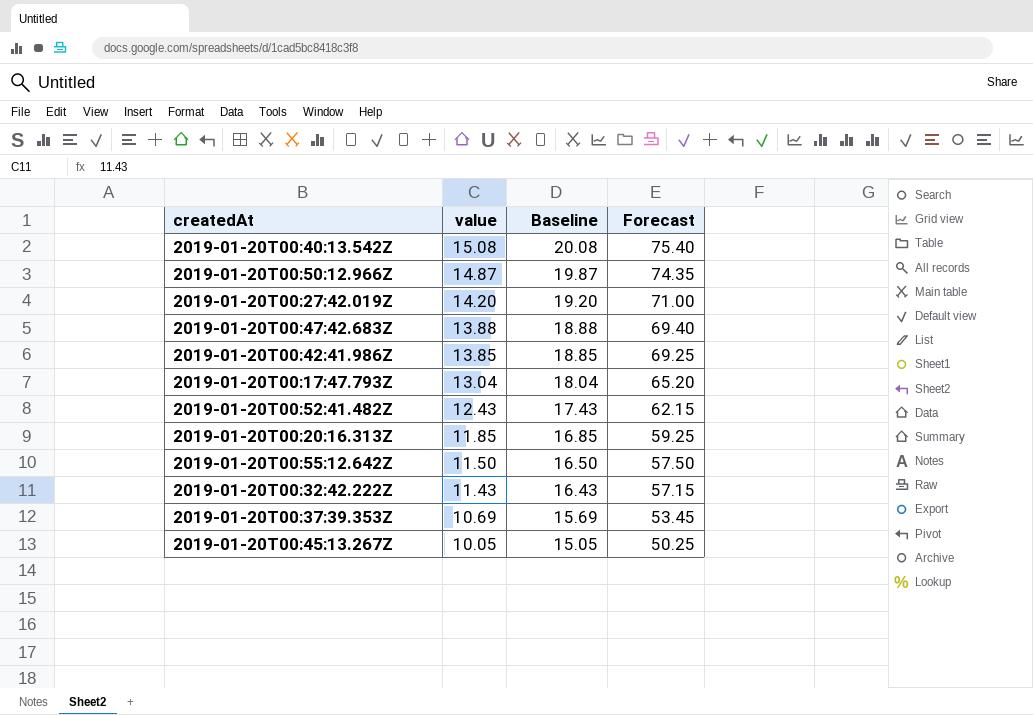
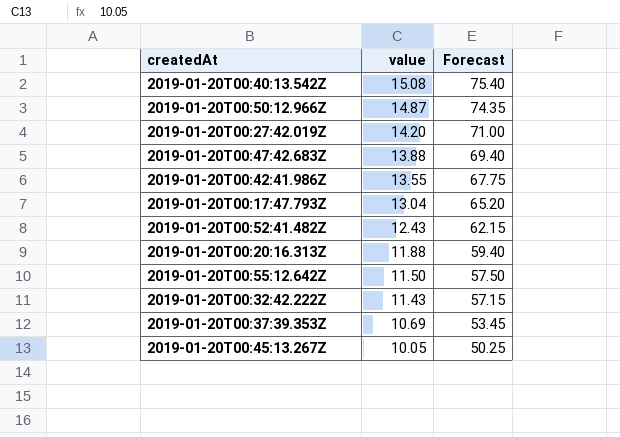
column Baseline | formula: [value] + 5 -> none
2019-01-20T00:42:41.986Z | value: 13.85 -> 13.55
2019-01-20T00:42:41.986Z | Forecast: 69.25 -> 67.75
2019-01-20T00:20:16.313Z | value: 11.85 -> 11.88
2019-01-20T00:20:16.313Z | Forecast: 59.25 -> 59.40

